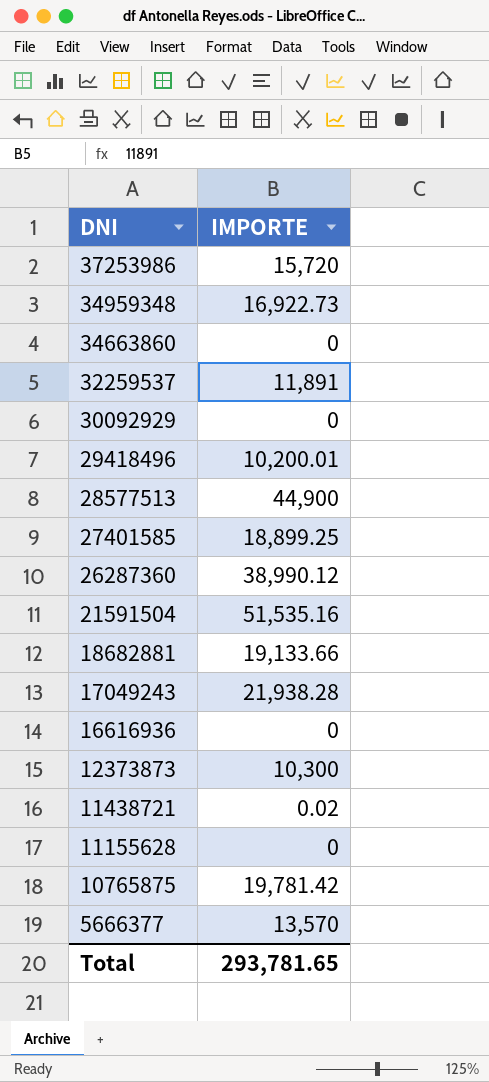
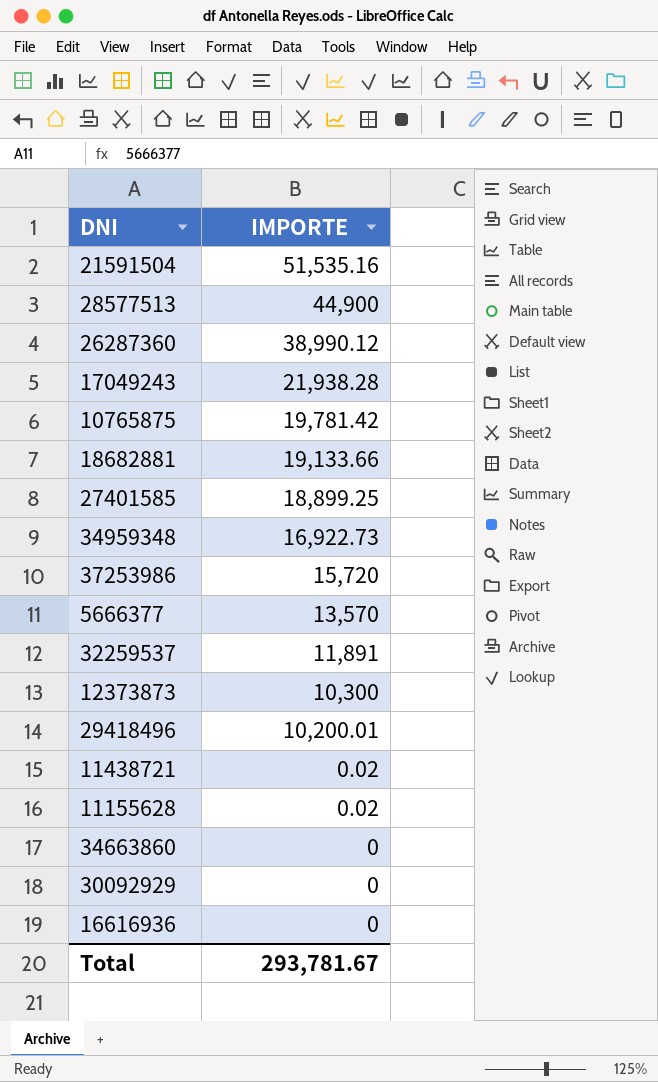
row order: DNI descending -> IMPORTE descending
11155628 | IMPORTE: 0 -> 0.02
Total | IMPORTE: 293,781.65 -> 293,781.67

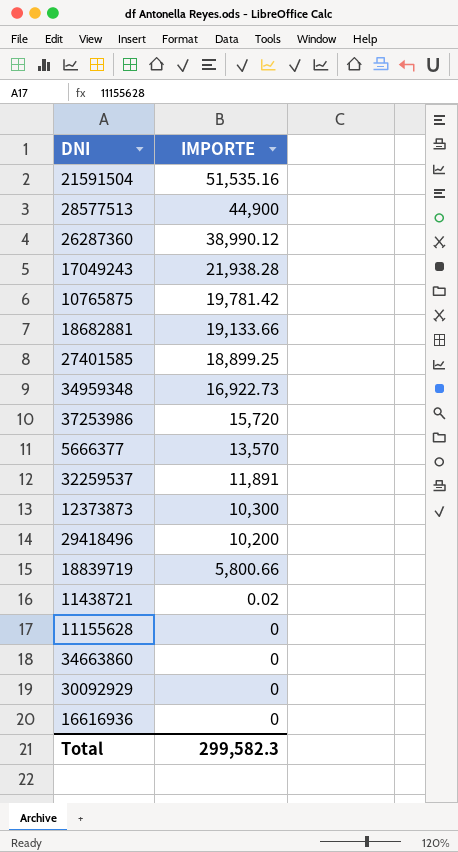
29418496 | IMPORTE: 10,200.01 -> 10,200
row 18839719: none -> 5,800.66
11155628 | IMPORTE: 0.02 -> 0
Total | IMPORTE: 293,781.67 -> 299,582.3

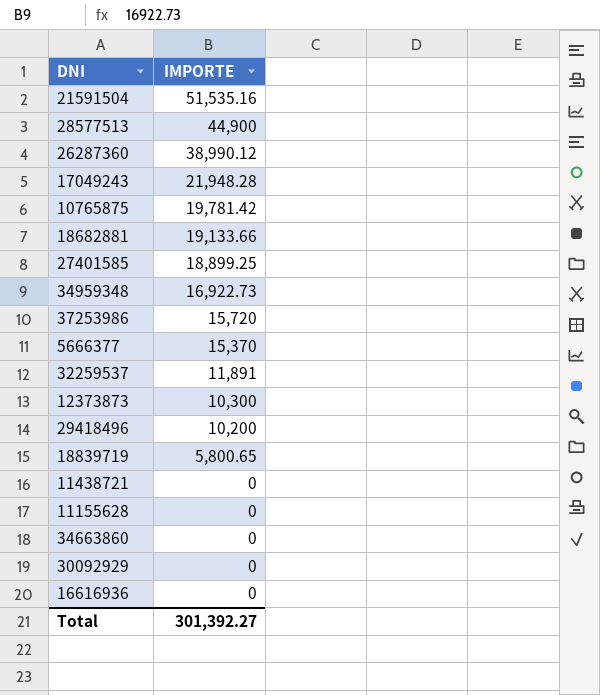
17049243 | IMPORTE: 21,938.28 -> 21,948.28
5666377 | IMPORTE: 13,570 -> 15,370
18839719 | IMPORTE: 5,800.66 -> 5,800.65
11438721 | IMPORTE: 0.02 -> 0
Total | IMPORTE: 299,582.3 -> 301,392.27

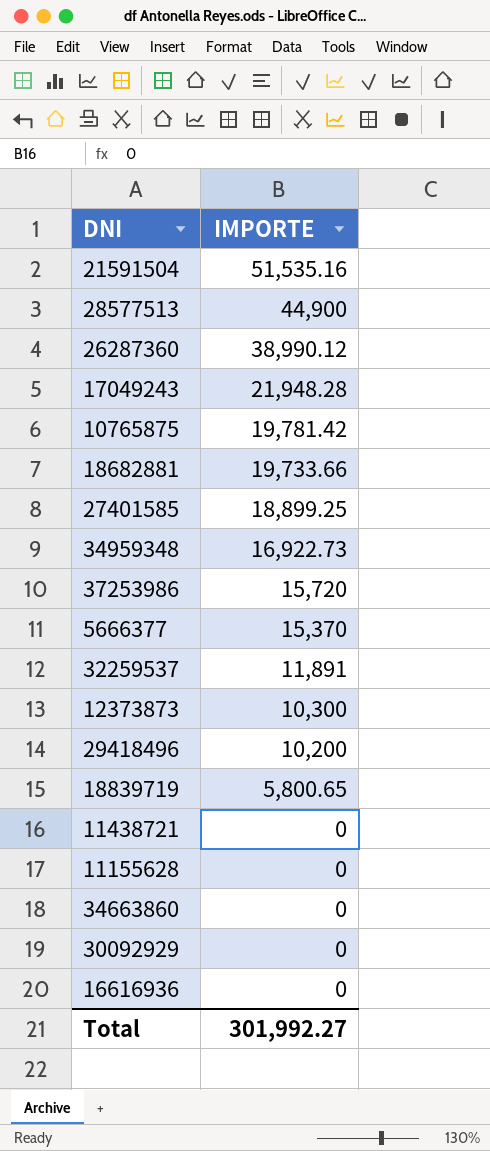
18682881 | IMPORTE: 19,133.66 -> 19,733.66
Total | IMPORTE: 301,392.27 -> 301,992.27

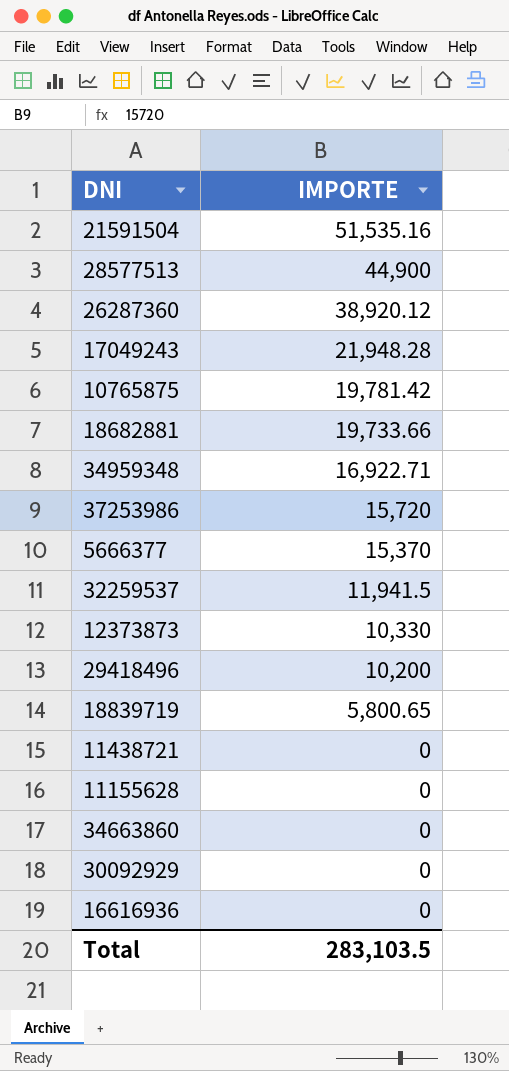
row 27401585: 18,899.25 -> none
26287360 | IMPORTE: 38,990.12 -> 38,920.12
34959348 | IMPORTE: 16,922.73 -> 16,922.71
32259537 | IMPORTE: 11,891 -> 11,941.5
12373873 | IMPORTE: 10,300 -> 10,330
Total | IMPORTE: 301,992.27 -> 283,103.5

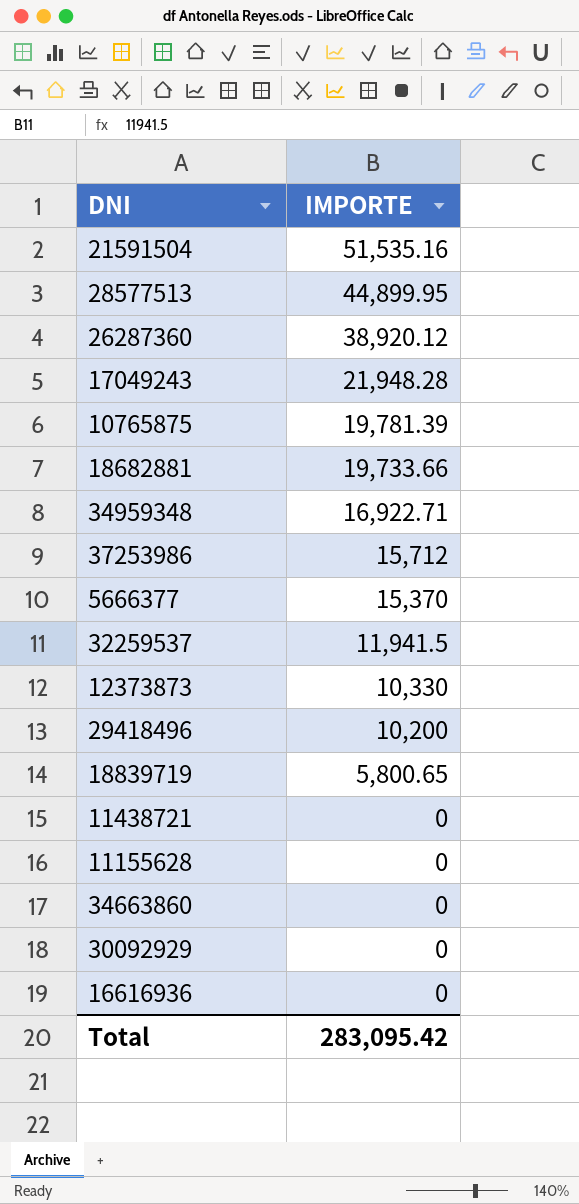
28577513 | IMPORTE: 44,900 -> 44,899.95
10765875 | IMPORTE: 19,781.42 -> 19,781.39
37253986 | IMPORTE: 15,720 -> 15,712
Total | IMPORTE: 283,103.5 -> 283,095.42

